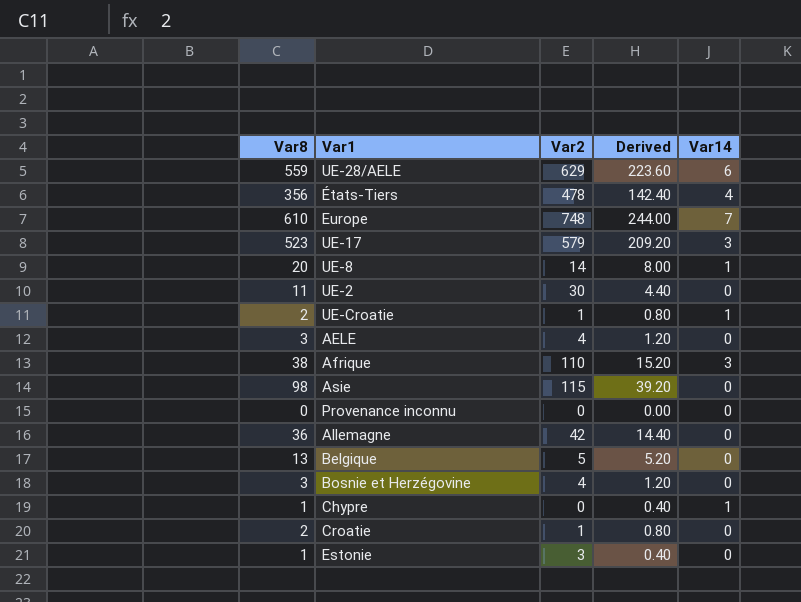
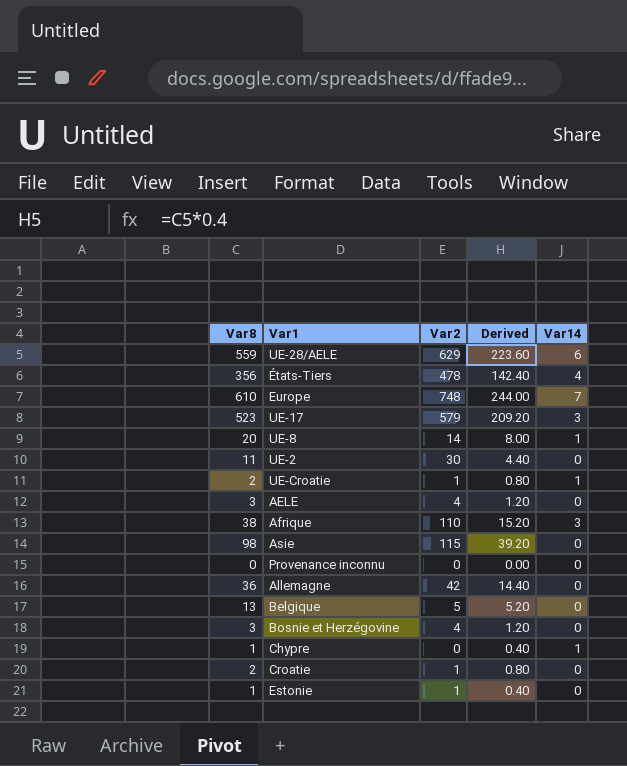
Estonie | Var2: 3 -> 1

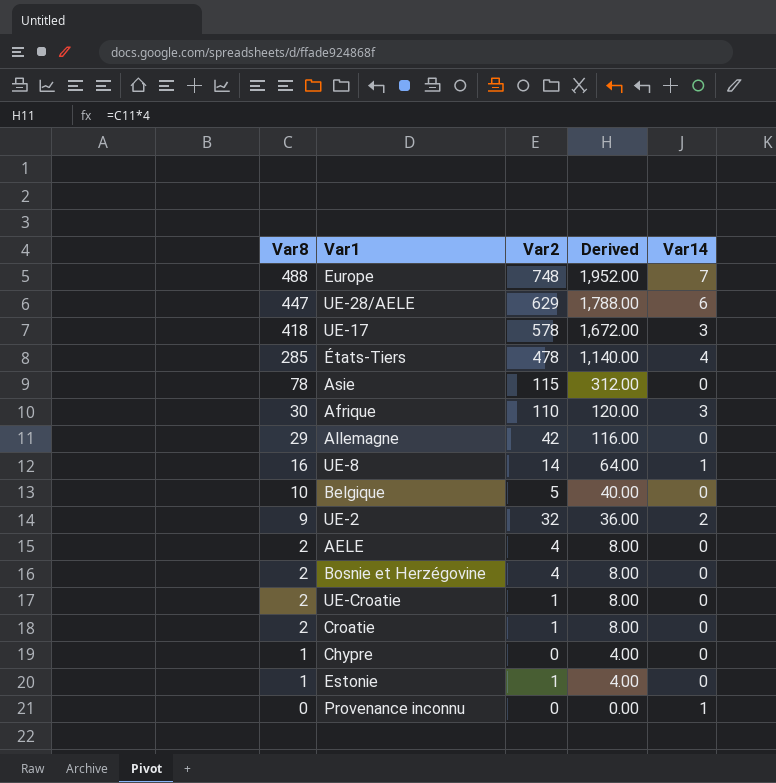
row order: none -> Var8 descending
column Derived | formula: [Var8] * 0.4 -> [Var8] * 4
Europe | Var8: 610 -> 488
UE-28/AELE | Var8: 559 -> 447
UE-17 | Var8: 523 -> 418
UE-17 | Var2: 579 -> 578
États-Tiers | Var8: 356 -> 285
Asie | Var8: 98 -> 78
Afrique | Var8: 38 -> 30
Allemagne | Var8: 36 -> 29
UE-8 | Var8: 20 -> 16
Belgique | Var8: 13 -> 10
UE-2 | Var8: 11 -> 9
UE-2 | Var2: 30 -> 32
UE-2 | Var14: 0 -> 2
AELE | Var8: 3 -> 2
Bosnie et Herzégovine | Var8: 3 -> 2
UE-Croatie | Var14: 1 -> 0
Chypre | Var14: 1 -> 0
Provenance inconnu | Var14: 0 -> 1

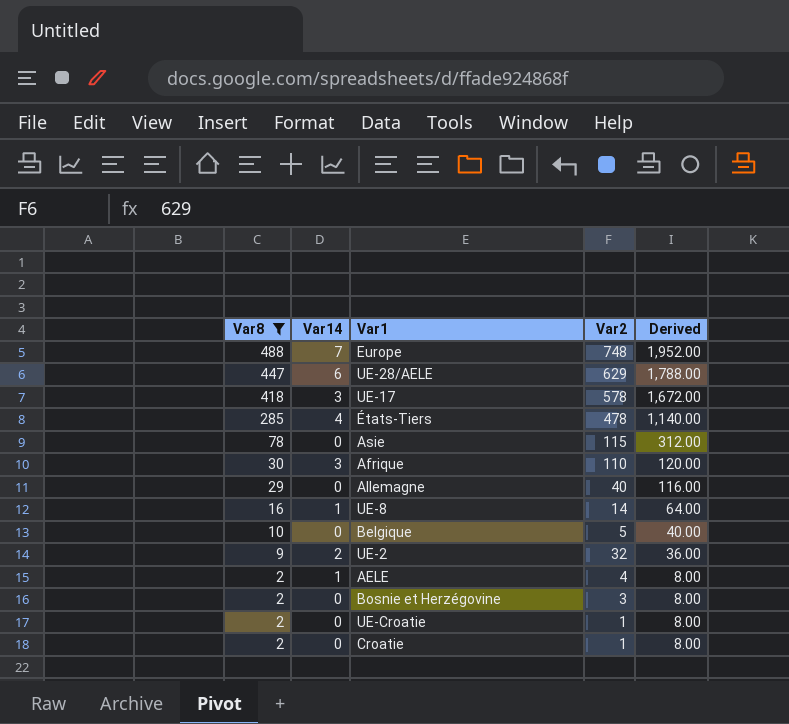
filter: none -> Var8 >= 2
column Var14 | position: 5 -> 2
Allemagne | Var2: 42 -> 40
AELE | Var14: 0 -> 1
Bosnie et Herzégovine | Var2: 4 -> 3

